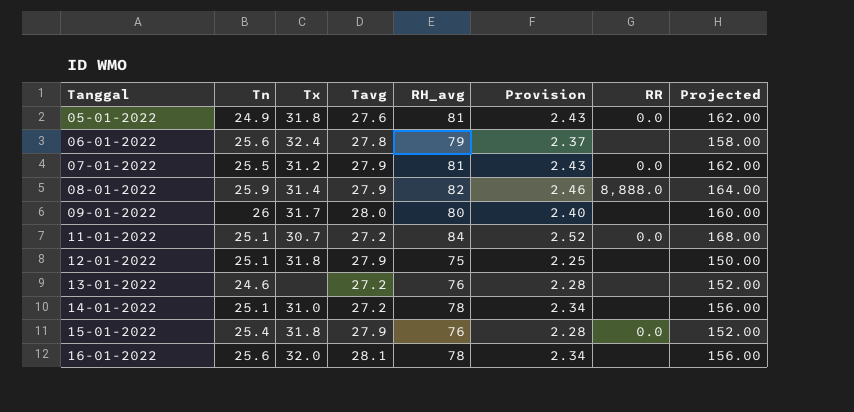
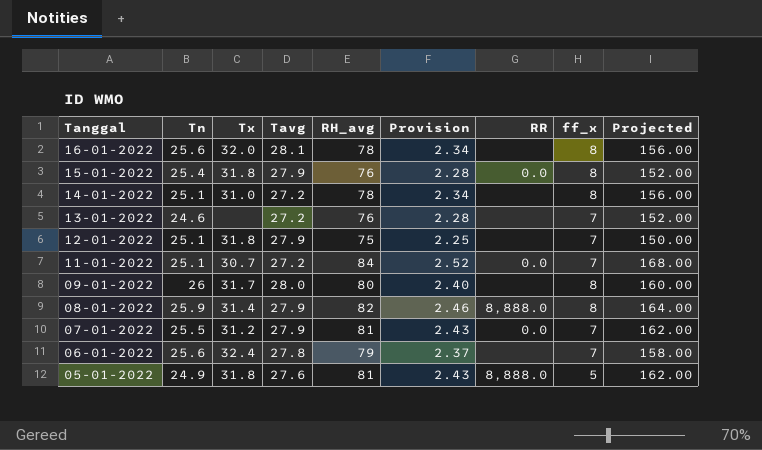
row order: Tanggal ascending -> Tanggal descending
column ff_x | position: none -> 8
05-01-2022 | RR: 0.0 -> 8,888.0

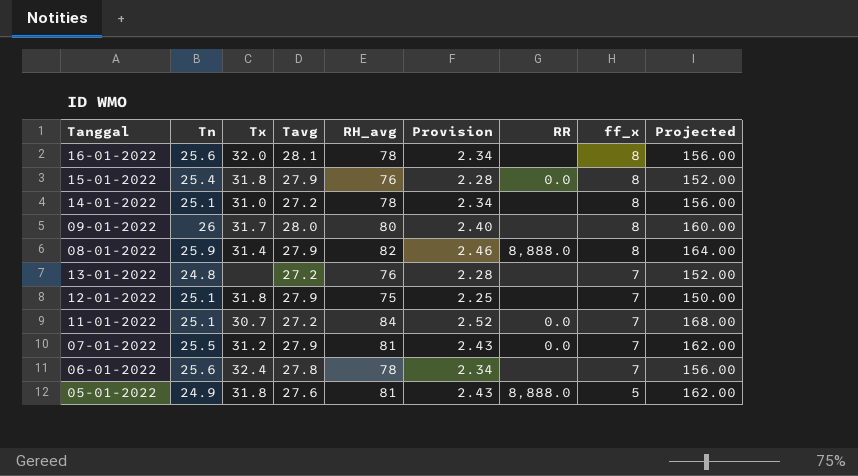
row order: Tanggal descending -> ff_x descending
13-01-2022 | Tn: 24.6 -> 24.8
06-01-2022 | RH_avg: 79 -> 78
06-01-2022 | Provision: 2.37 -> 2.34
06-01-2022 | Projected: 158.00 -> 156.00

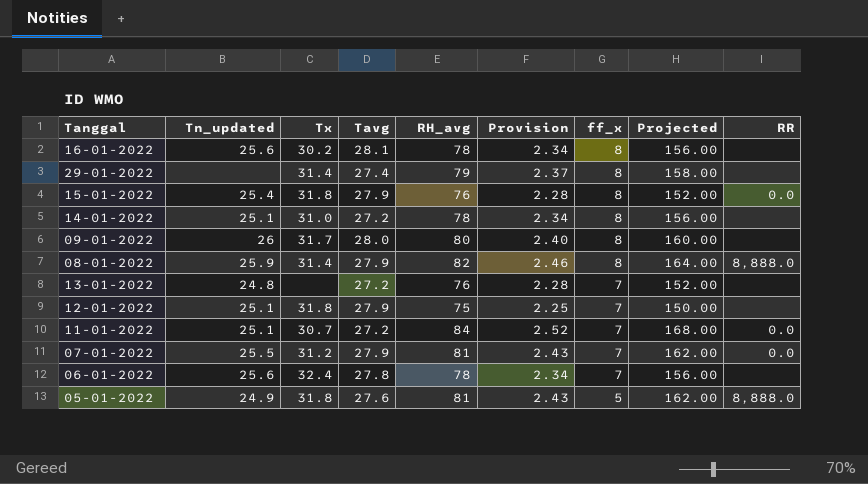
column name: Tn -> Tn_updated
column RR | position: 7 -> 9
16-01-2022 | Tx: 32.0 -> 30.2
row 29-01-2022: none -> none | 31.4 | 27.4 | 79 | 2.37 | 8 | 158.00 | none

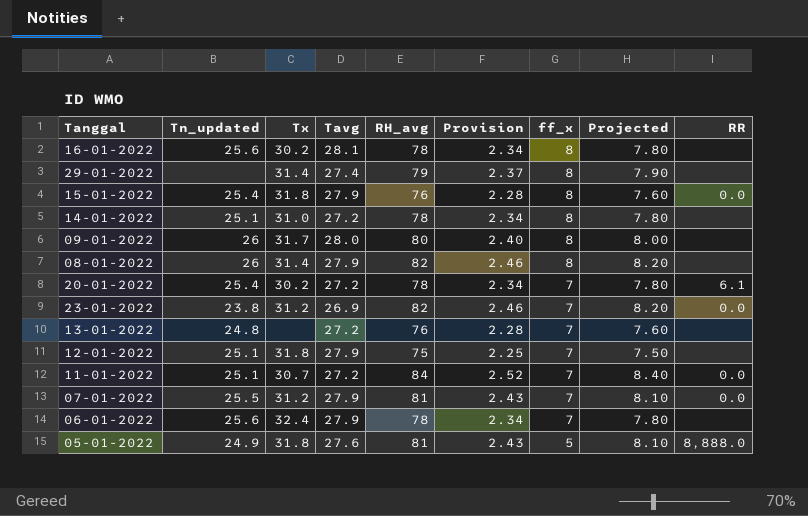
column Projected | formula: [RH_avg] * 2 -> [RH_avg] * 0.1
08-01-2022 | Tn_updated: 25.9 -> 26
08-01-2022 | RR: 8,888.0 -> none
row 20-01-2022: none -> 25.4 | 30.2 | 27.2 | 78 | 2.34 | 7 | 7.80 | 6.1
row 23-01-2022: none -> 23.8 | 31.2 | 26.9 | 82 | 2.46 | 7 | 8.20 | 0.0
06-01-2022 | Tavg: 27.8 -> 27.9

